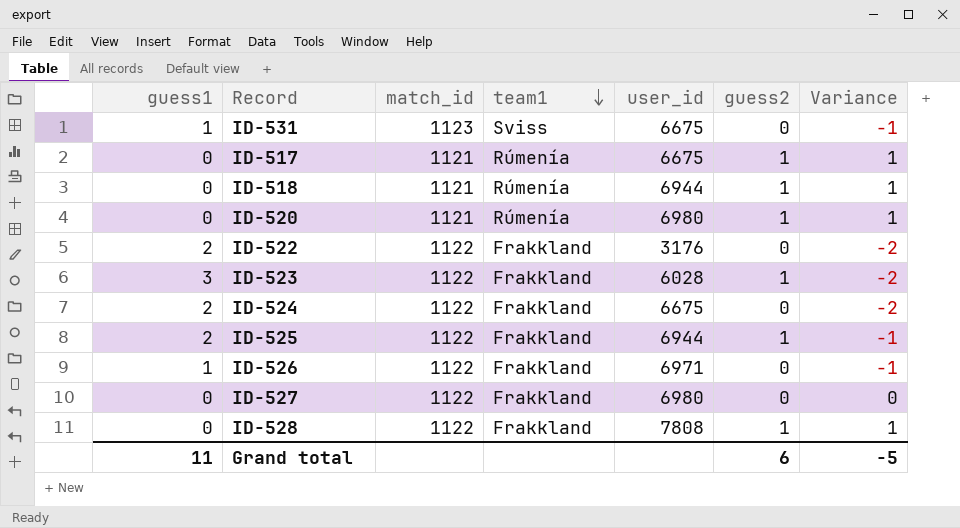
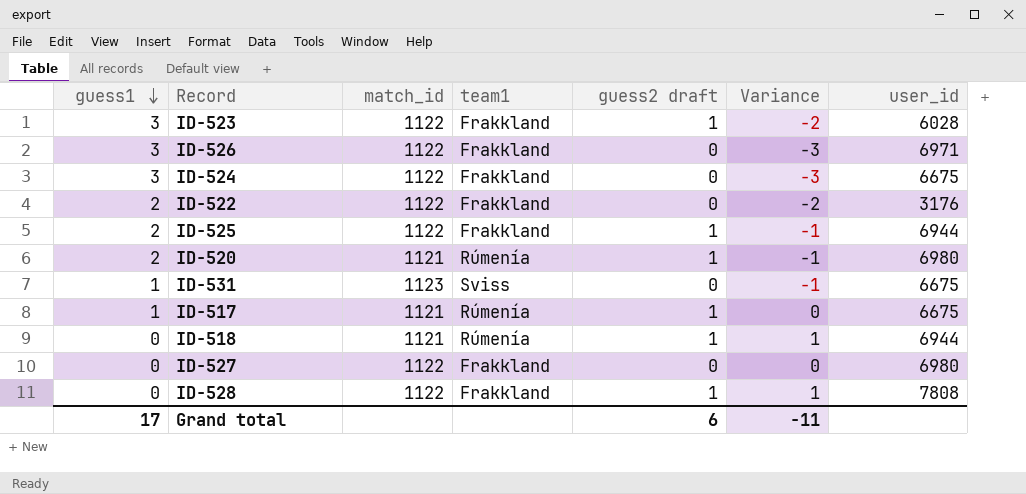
row order: team1 descending -> guess1 descending
column name: guess2 -> guess2 draft
column user_id | position: 5 -> 7
ID-526 | guess1: 1 -> 3
ID-526 | Variance: -1 -> -3
ID-524 | guess1: 2 -> 3
ID-524 | Variance: -2 -> -3
ID-520 | guess1: 0 -> 2
ID-520 | Variance: 1 -> -1
ID-517 | guess1: 0 -> 1
ID-517 | Variance: 1 -> 0
Grand total | guess1: 11 -> 17
Grand total | Variance: -5 -> -11

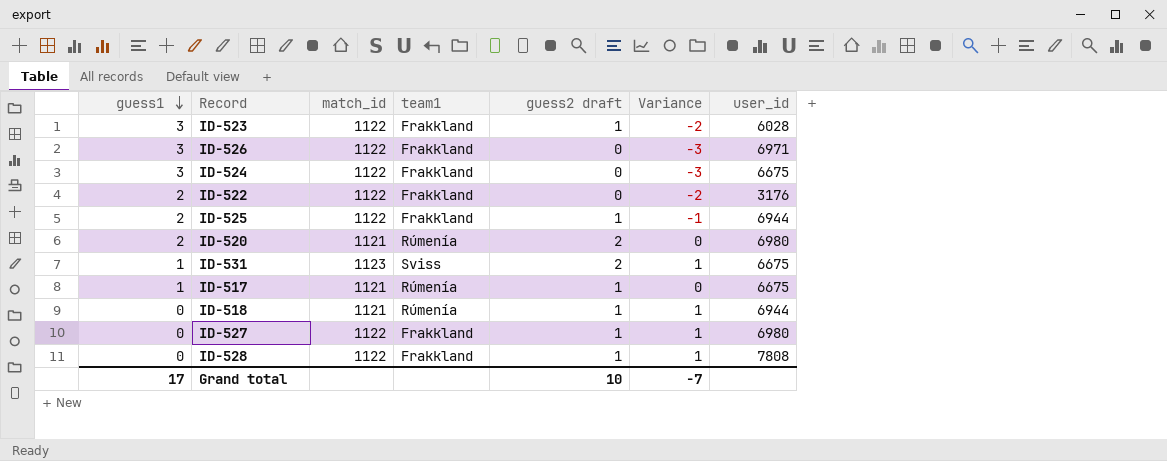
ID-520 | guess2 draft: 1 -> 2
ID-520 | Variance: -1 -> 0
ID-531 | guess2 draft: 0 -> 2
ID-531 | Variance: -1 -> 1
ID-527 | guess2 draft: 0 -> 1
ID-527 | Variance: 0 -> 1
Grand total | guess2 draft: 6 -> 10
Grand total | Variance: -11 -> -7

